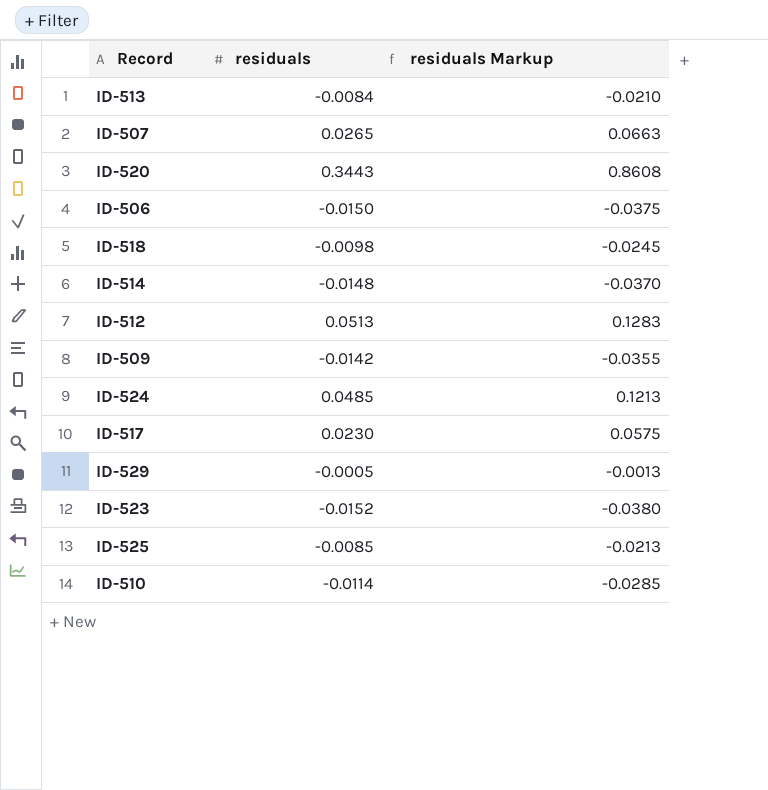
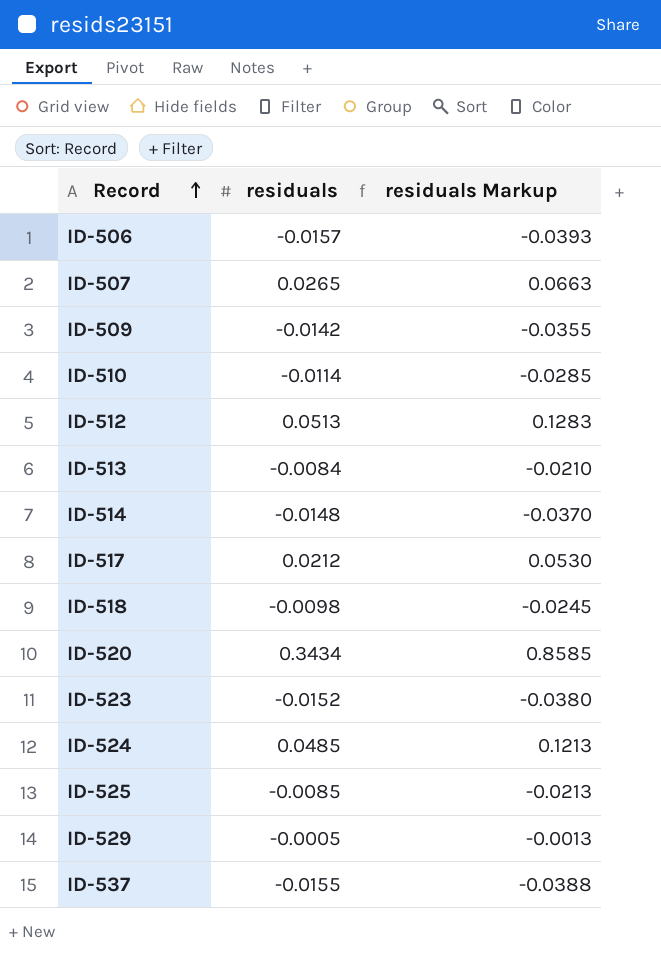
row order: none -> Record ascending
ID-506 | residuals: -0.0150 -> -0.0157
ID-506 | residuals Markup: -0.0375 -> -0.0393
ID-517 | residuals: 0.0230 -> 0.0212
ID-517 | residuals Markup: 0.0575 -> 0.0530
ID-520 | residuals: 0.3443 -> 0.3434
ID-520 | residuals Markup: 0.8608 -> 0.8585
row ID-537: none -> -0.0155 | -0.0388

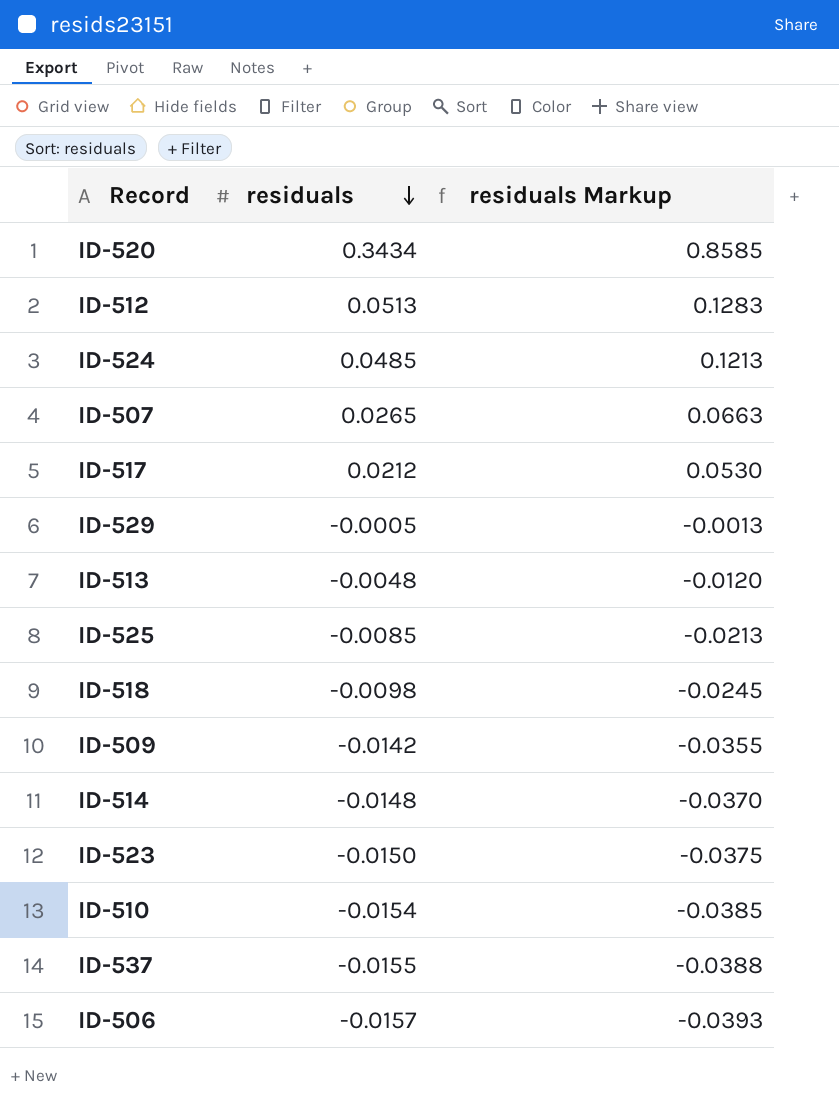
row order: Record ascending -> residuals descending
ID-513 | residuals: -0.0084 -> -0.0048
ID-513 | residuals Markup: -0.0210 -> -0.0120
ID-523 | residuals: -0.0152 -> -0.0150
ID-523 | residuals Markup: -0.0380 -> -0.0375
ID-510 | residuals: -0.0114 -> -0.0154
ID-510 | residuals Markup: -0.0285 -> -0.0385

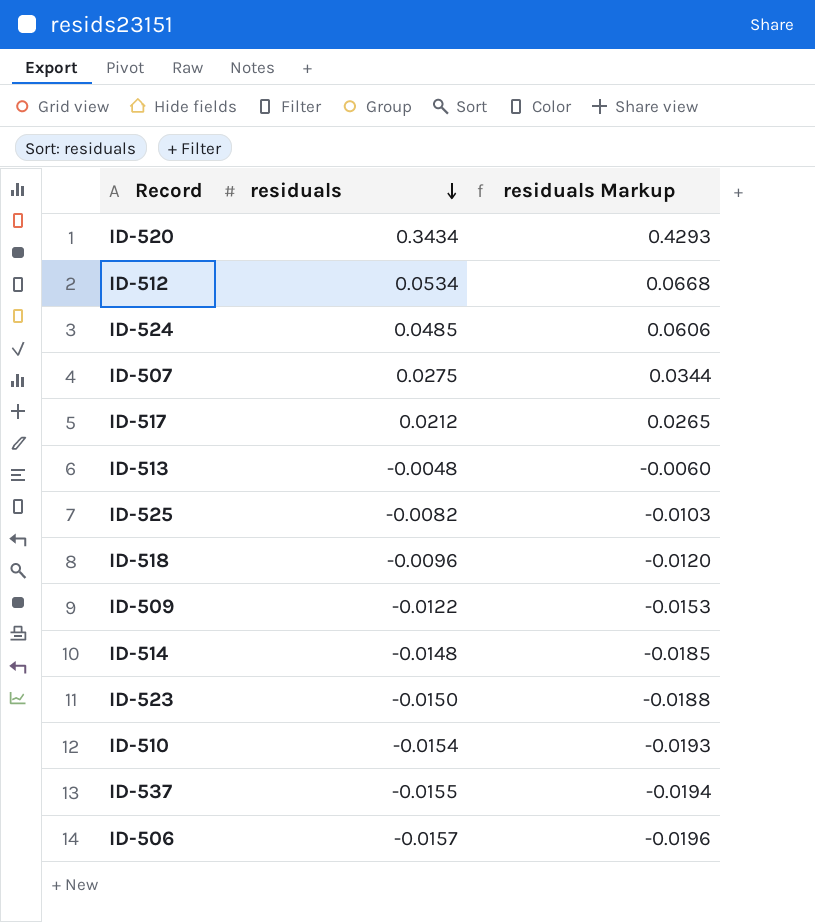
column residuals Markup | formula: [residuals] * 2.5 -> [residuals] * 1.25
row ID-529: -0.0005 | -0.0013 -> none
ID-512 | residuals: 0.0513 -> 0.0534
ID-507 | residuals: 0.0265 -> 0.0275
ID-525 | residuals: -0.0085 -> -0.0082
ID-518 | residuals: -0.0098 -> -0.0096
ID-509 | residuals: -0.0142 -> -0.0122

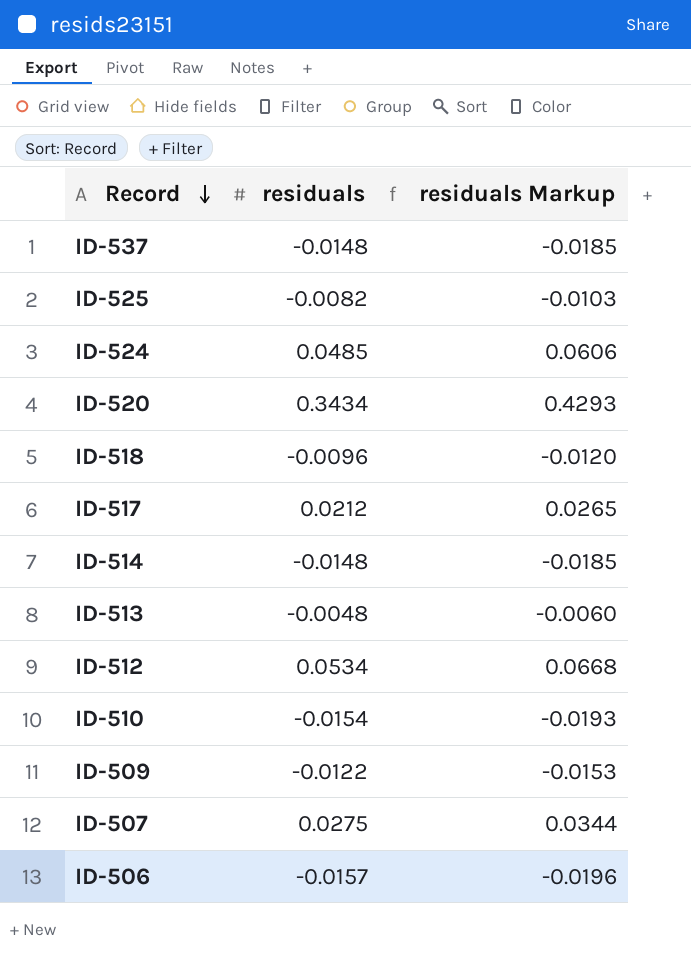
row order: residuals descending -> Record descending
row ID-523: -0.0150 | -0.0188 -> none
ID-537 | residuals: -0.0155 -> -0.0148
ID-537 | residuals Markup: -0.0194 -> -0.0185

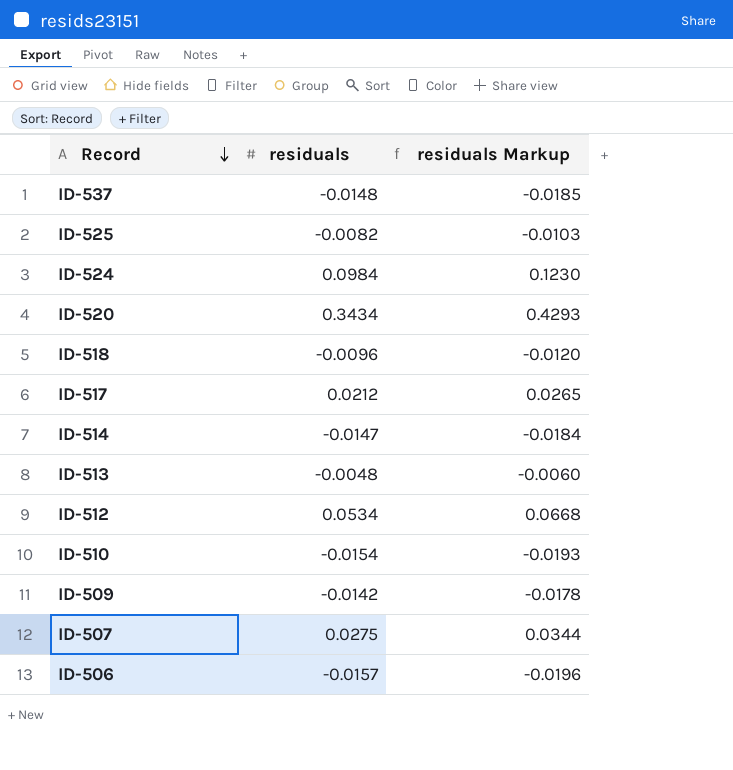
ID-524 | residuals: 0.0485 -> 0.0984
ID-524 | residuals Markup: 0.0606 -> 0.1230
ID-514 | residuals: -0.0148 -> -0.0147
ID-514 | residuals Markup: -0.0185 -> -0.0184
ID-509 | residuals: -0.0122 -> -0.0142
ID-509 | residuals Markup: -0.0153 -> -0.0178

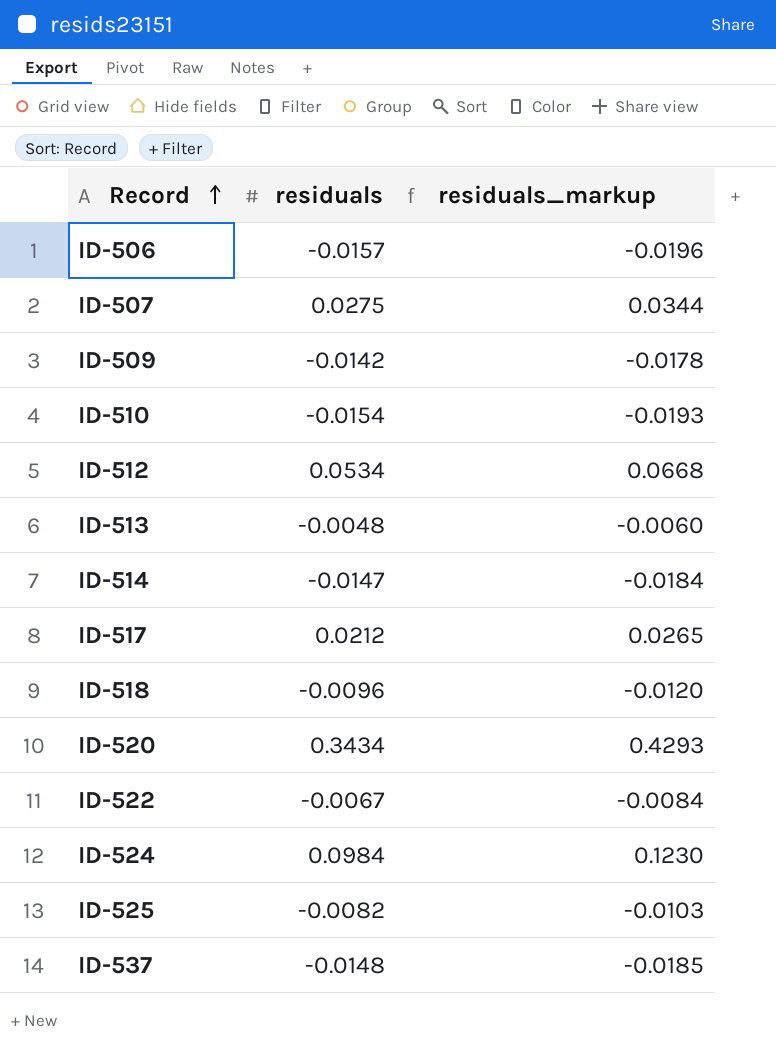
row order: Record descending -> Record ascending
column name: residuals Markup -> residuals_markup
row ID-522: none -> -0.0067 | -0.0084

